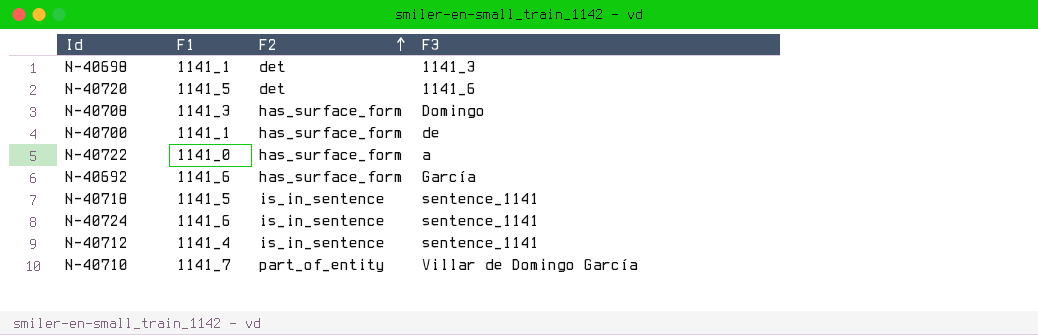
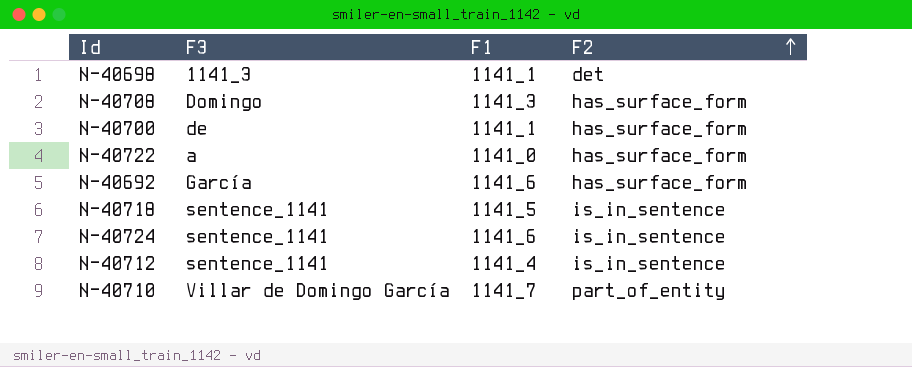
column F3 | position: 4 -> 2
row N-40720: 1141_5 | det | 1141_6 -> none

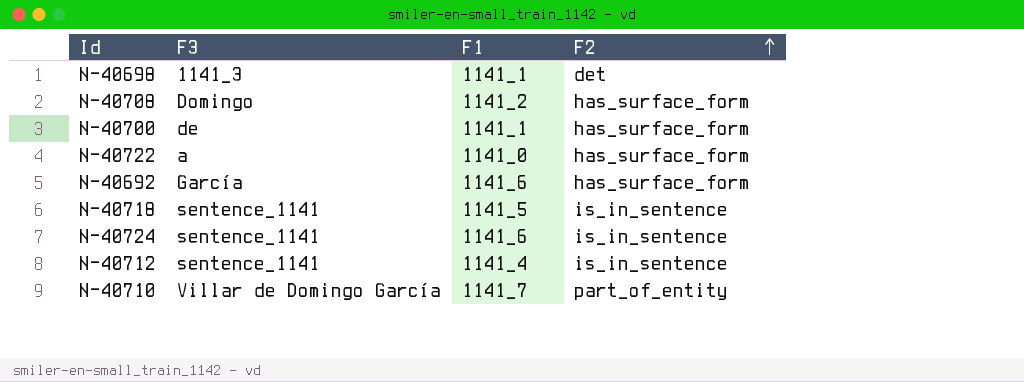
N-40708 | F1: 1141_3 -> 1141_2

